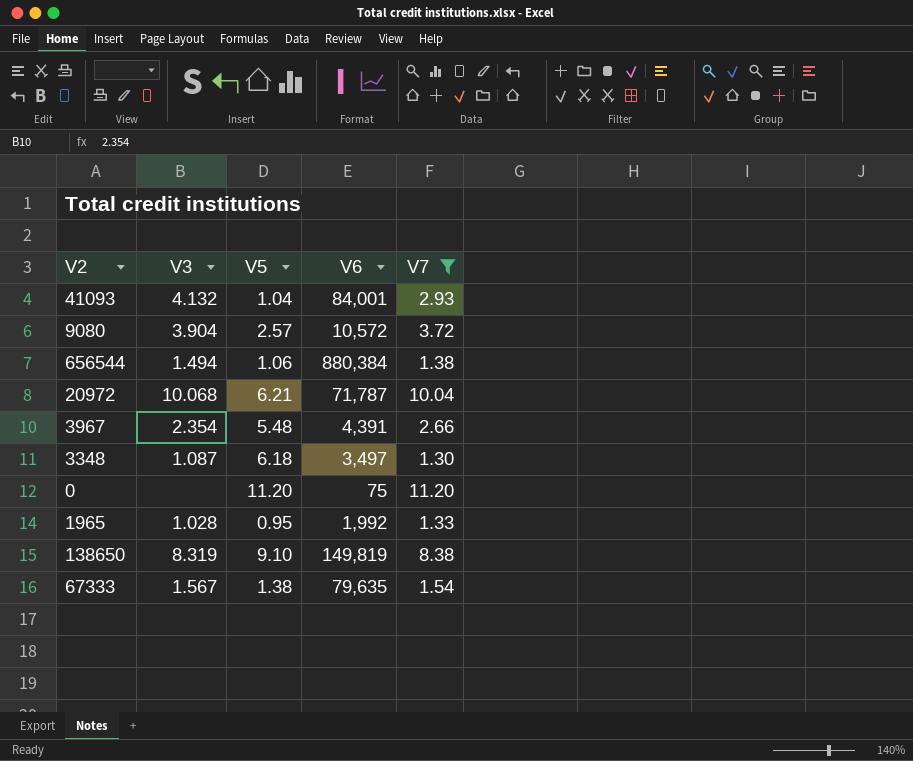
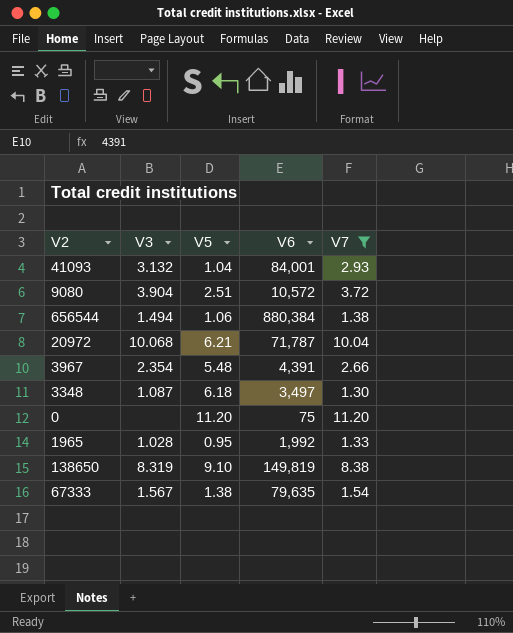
41093 | V3: 4.132 -> 3.132
9080 | V5: 2.57 -> 2.51

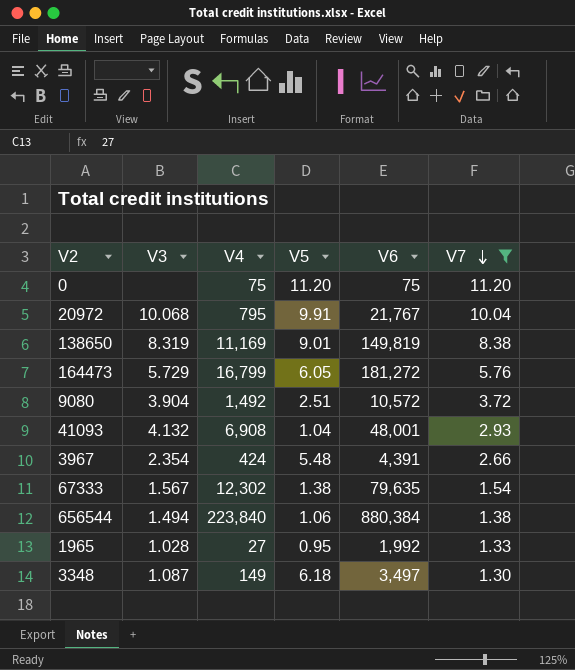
row order: none -> V7 descending
column V4 | position: none -> 3
20972 | V5: 6.21 -> 9.91
20972 | V6: 71,787 -> 21,767
138650 | V5: 9.10 -> 9.01
row 164473: none -> 5.729 | 16,799 | 6.05 | 181,272 | 5.76
41093 | V3: 3.132 -> 4.132
41093 | V6: 84,001 -> 48,001

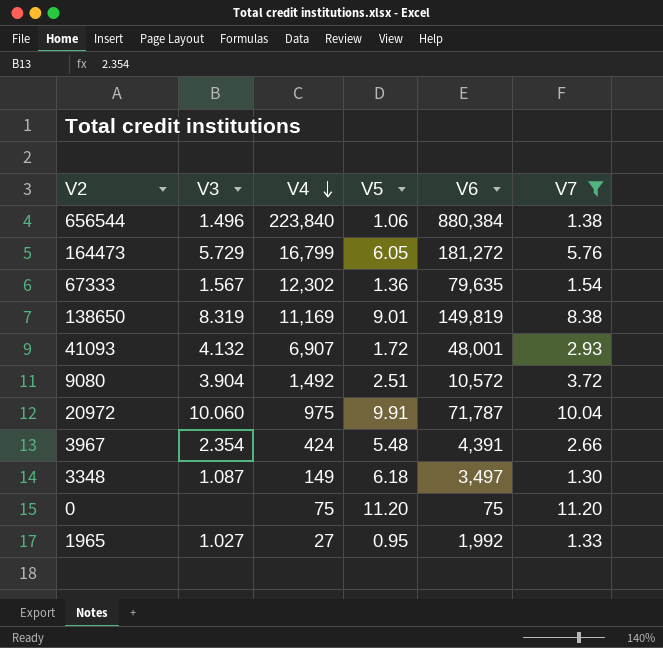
row order: V7 descending -> V4 descending
656544 | V3: 1.494 -> 1.496
67333 | V5: 1.38 -> 1.36
41093 | V4: 6,908 -> 6,907
41093 | V5: 1.04 -> 1.72
20972 | V3: 10.068 -> 10.060
20972 | V4: 795 -> 975
20972 | V6: 21,767 -> 71,787
1965 | V3: 1.028 -> 1.027

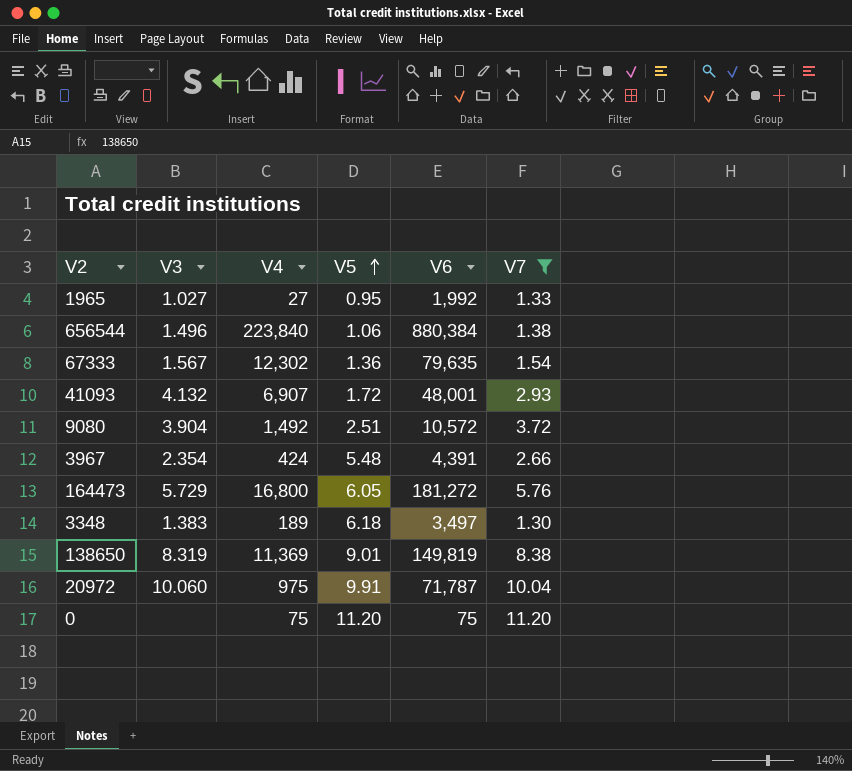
row order: V4 descending -> V5 ascending
164473 | V4: 16,799 -> 16,800
3348 | V3: 1.087 -> 1.383
3348 | V4: 149 -> 189
138650 | V4: 11,169 -> 11,369

